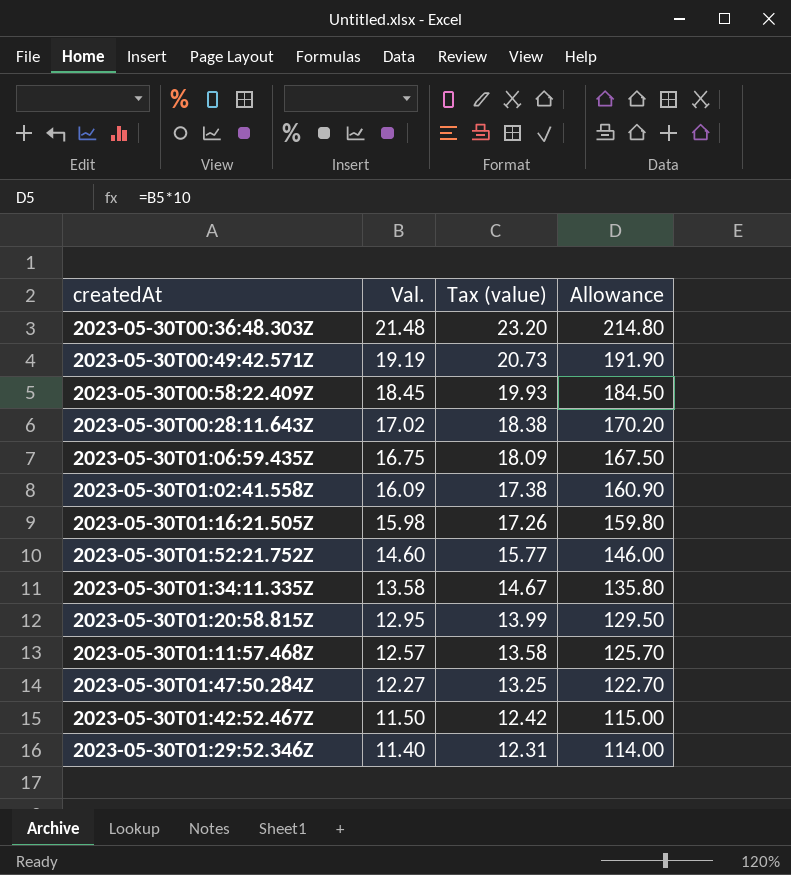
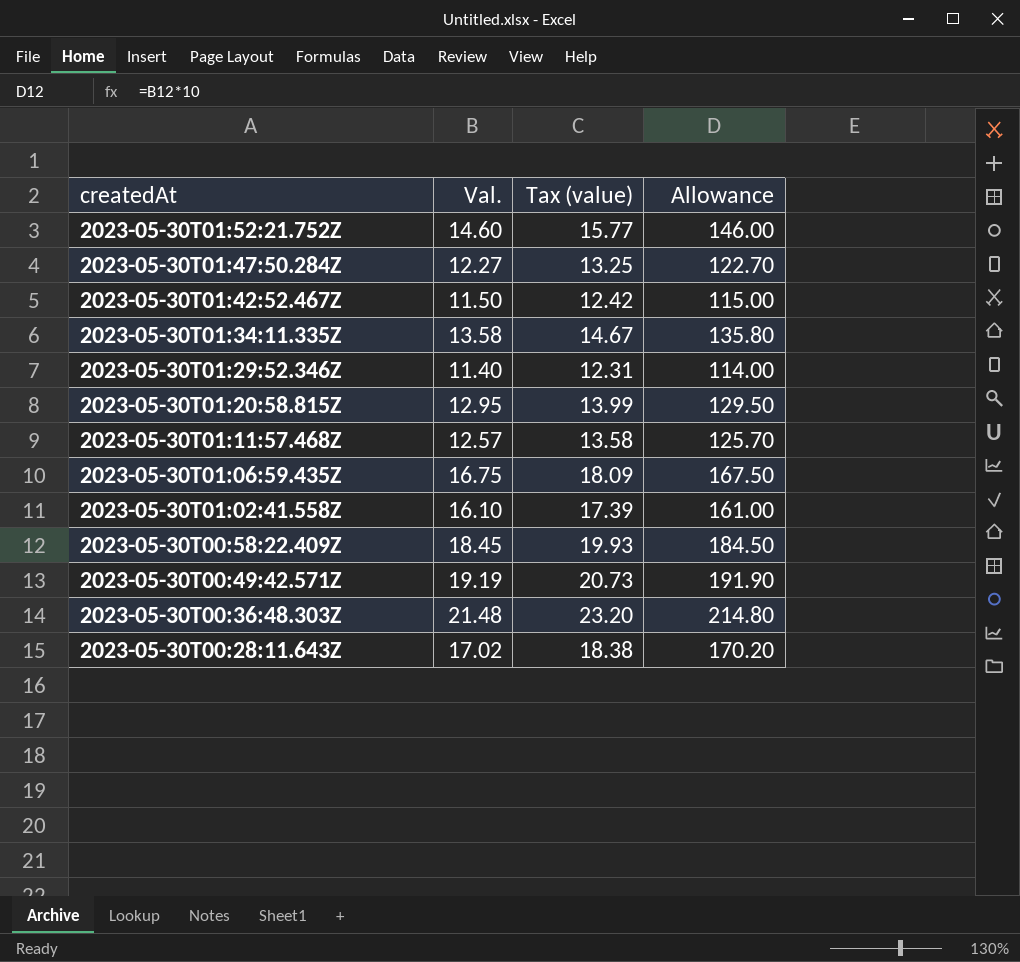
row order: Val. descending -> createdAt descending
row 2023-05-30T01:16:21.505Z: 15.98 | 17.26 | 159.80 -> none
2023-05-30T01:02:41.558Z | Val.: 16.09 -> 16.10
2023-05-30T01:02:41.558Z | Tax (value): 17.38 -> 17.39
2023-05-30T01:02:41.558Z | Allowance: 160.90 -> 161.00

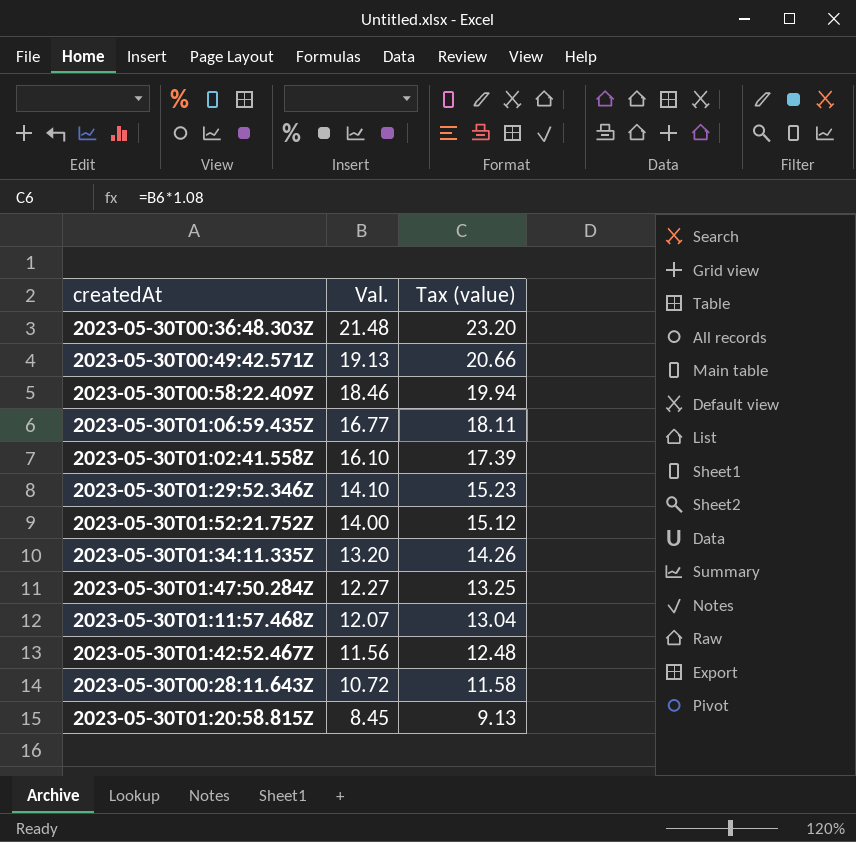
row order: createdAt descending -> Val. descending
column Allowance | formula: [Val.] * 10 -> none
2023-05-30T00:49:42.571Z | Val.: 19.19 -> 19.13
2023-05-30T00:49:42.571Z | Tax (value): 20.73 -> 20.66
2023-05-30T00:58:22.409Z | Val.: 18.45 -> 18.46
2023-05-30T00:58:22.409Z | Tax (value): 19.93 -> 19.94
2023-05-30T01:06:59.435Z | Val.: 16.75 -> 16.77
2023-05-30T01:06:59.435Z | Tax (value): 18.09 -> 18.11
2023-05-30T01:29:52.346Z | Val.: 11.40 -> 14.10
2023-05-30T01:29:52.346Z | Tax (value): 12.31 -> 15.23
2023-05-30T01:52:21.752Z | Val.: 14.60 -> 14.00
2023-05-30T01:52:21.752Z | Tax (value): 15.77 -> 15.12
2023-05-30T01:34:11.335Z | Val.: 13.58 -> 13.20
2023-05-30T01:34:11.335Z | Tax (value): 14.67 -> 14.26
2023-05-30T01:11:57.468Z | Val.: 12.57 -> 12.07
2023-05-30T01:11:57.468Z | Tax (value): 13.58 -> 13.04
2023-05-30T01:42:52.467Z | Val.: 11.50 -> 11.56
2023-05-30T01:42:52.467Z | Tax (value): 12.42 -> 12.48
2023-05-30T00:28:11.643Z | Val.: 17.02 -> 10.72
2023-05-30T00:28:11.643Z | Tax (value): 18.38 -> 11.58
2023-05-30T01:20:58.815Z | Val.: 12.95 -> 8.45
2023-05-30T01:20:58.815Z | Tax (value): 13.99 -> 9.13

